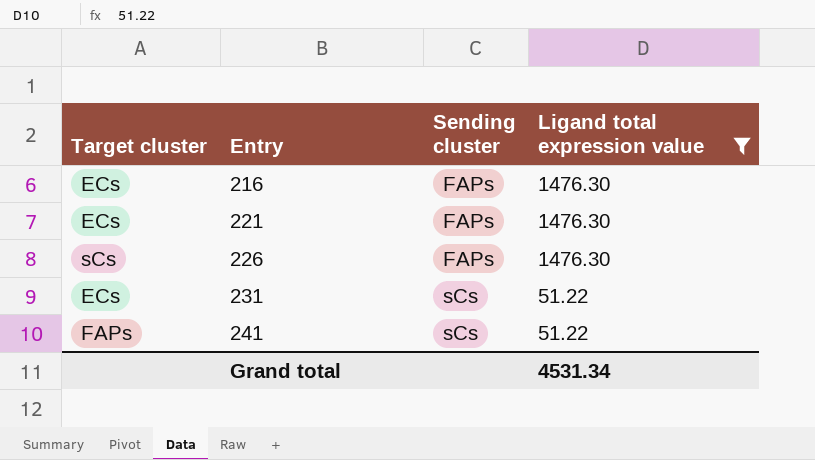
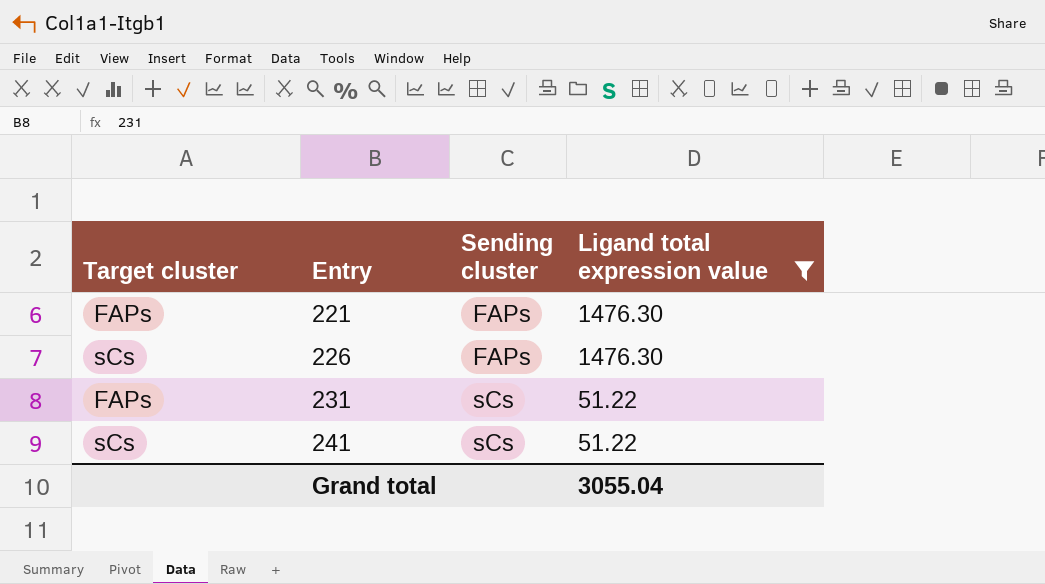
row 216: ECs | FAPs | 1476.30 -> none
221 | Target cluster: ECs -> FAPs
231 | Target cluster: ECs -> FAPs
241 | Target cluster: FAPs -> sCs
Grand total | Ligand total expression value: 4531.34 -> 3055.04

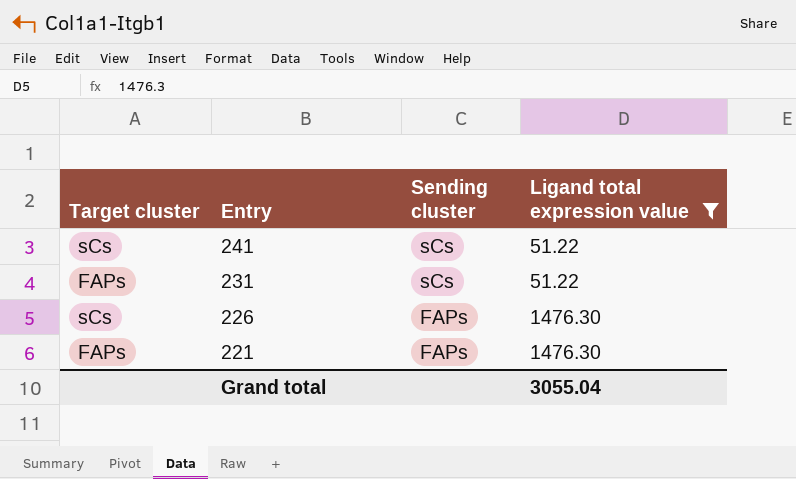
row order: Entry ascending -> Entry descending

